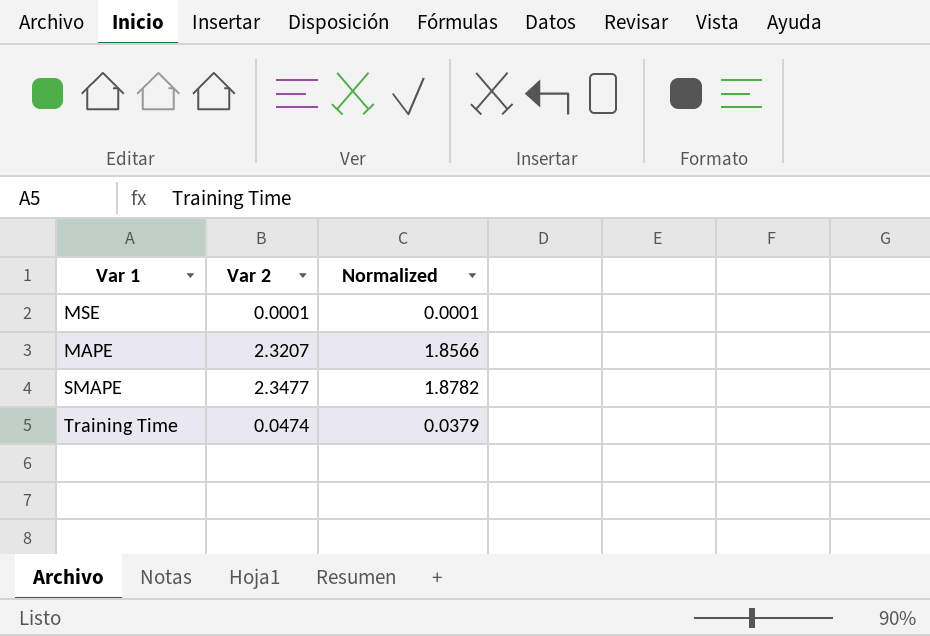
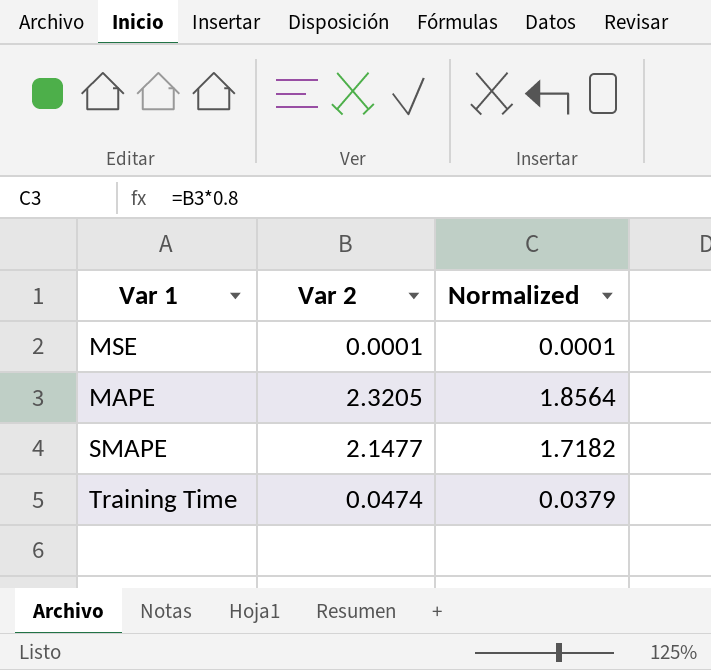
MAPE | Var 2: 2.3207 -> 2.3205
MAPE | Normalized: 1.8566 -> 1.8564
SMAPE | Var 2: 2.3477 -> 2.1477
SMAPE | Normalized: 1.8782 -> 1.7182

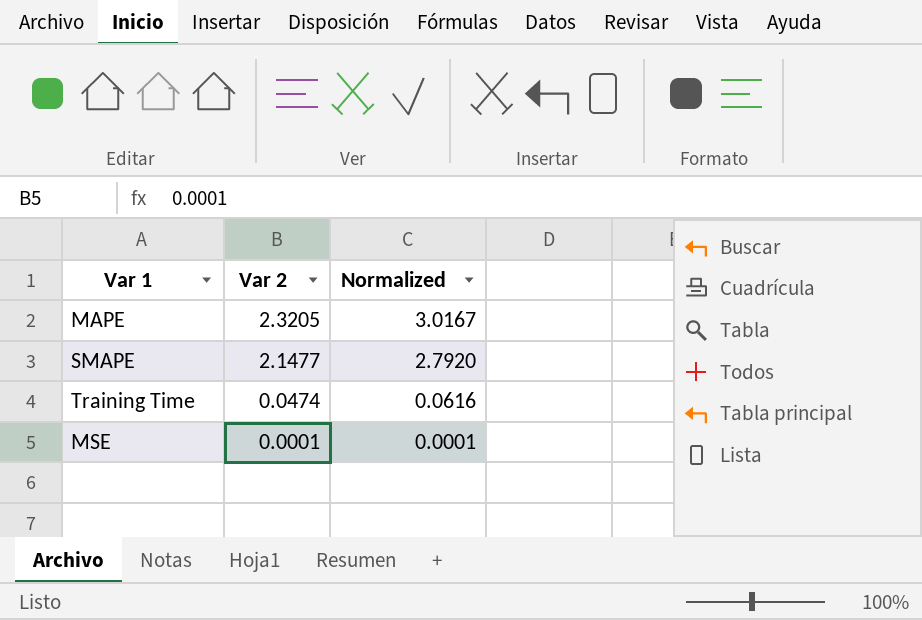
row order: none -> Var 2 descending
column Normalized | formula: [Var 2] * 0.8 -> [Var 2] * 1.3

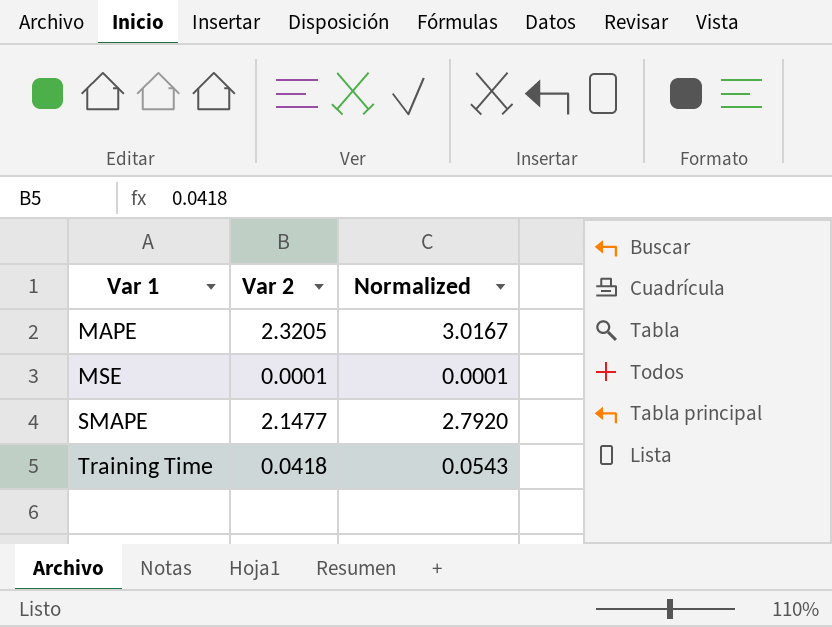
row order: Var 2 descending -> Var 1 ascending
Training Time | Var 2: 0.0474 -> 0.0418
Training Time | Normalized: 0.0616 -> 0.0543

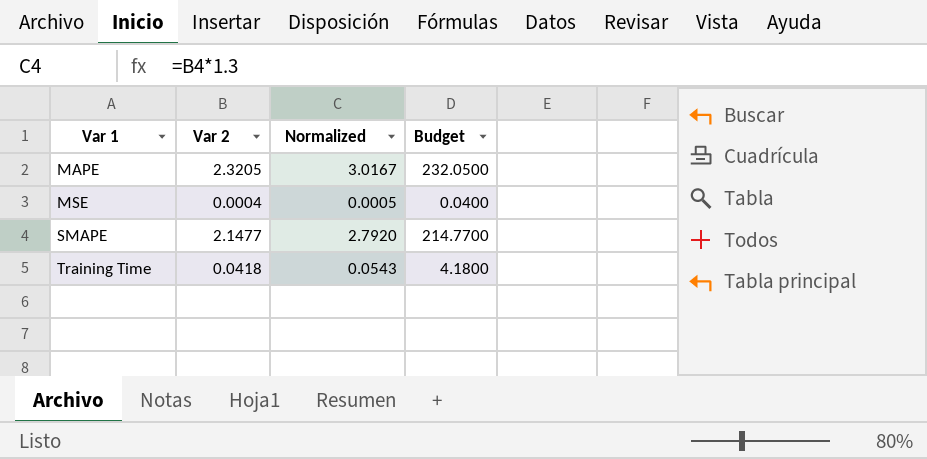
column Budget | formula: none -> [Var 2] * 100
MSE | Var 2: 0.0001 -> 0.0004
MSE | Normalized: 0.0001 -> 0.0005

